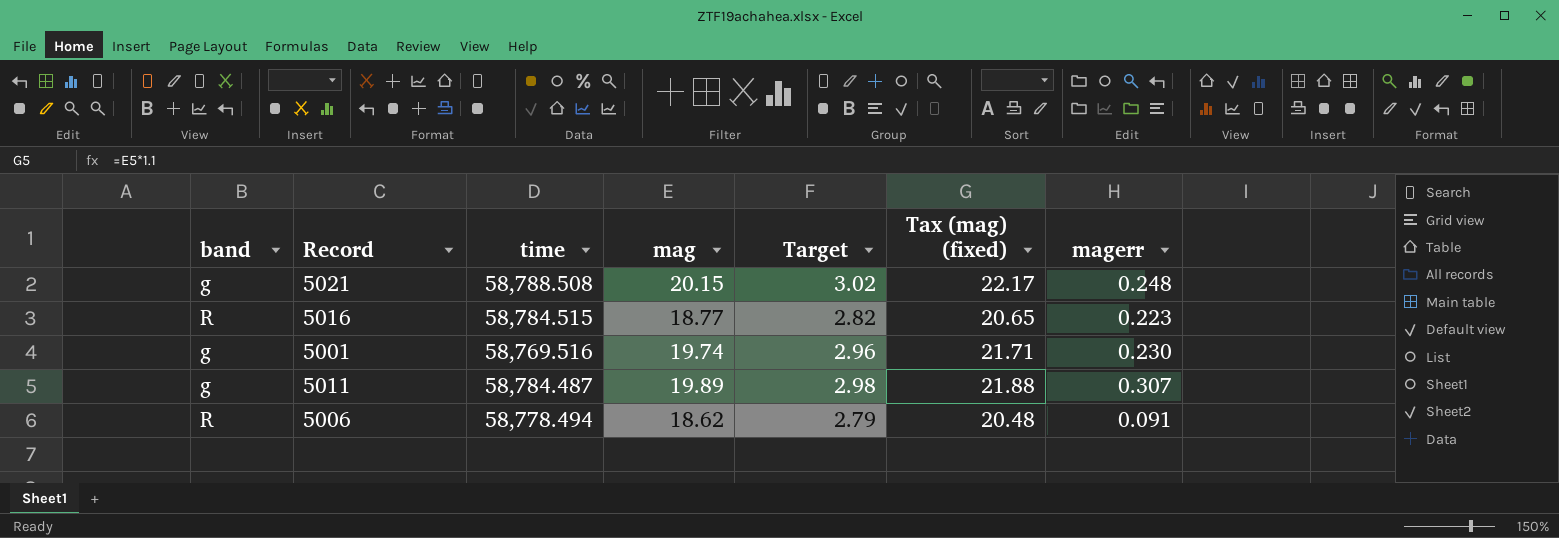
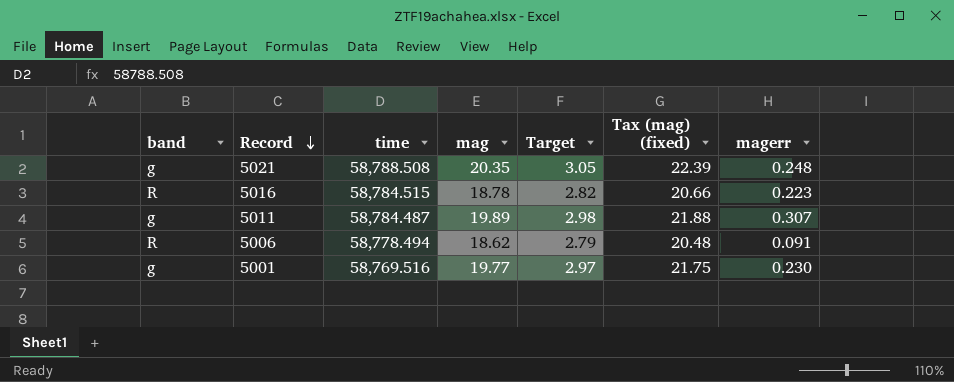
row order: none -> Record descending
5021 | mag: 20.15 -> 20.35
5021 | Target: 3.02 -> 3.05
5021 | Tax (mag) (fixed): 22.17 -> 22.39
5016 | mag: 18.77 -> 18.78
5016 | Tax (mag) (fixed): 20.65 -> 20.66
5001 | mag: 19.74 -> 19.77
5001 | Target: 2.96 -> 2.97
5001 | Tax (mag) (fixed): 21.71 -> 21.75

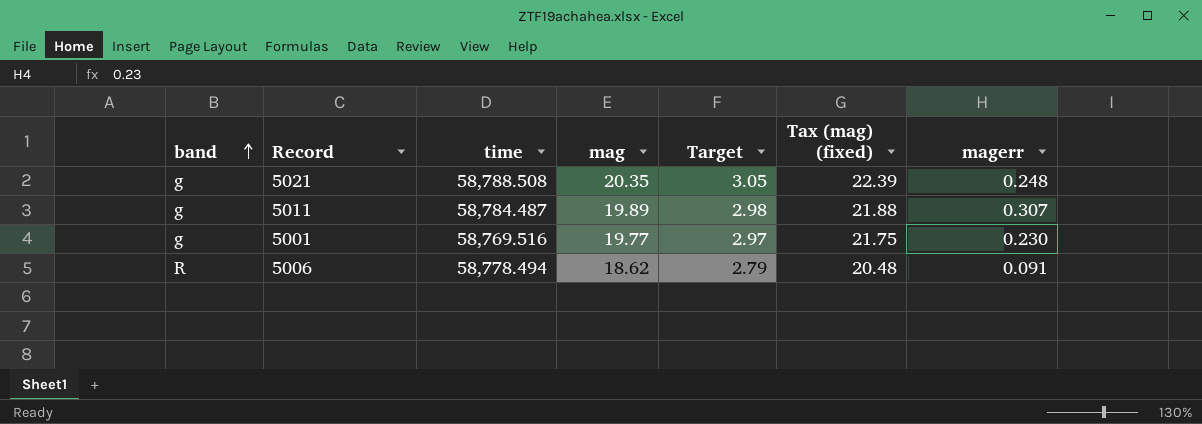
row order: Record descending -> band ascending
row 5016: R | 58,784.515 | 18.78 | 2.82 | 20.66 | 0.223 -> none

